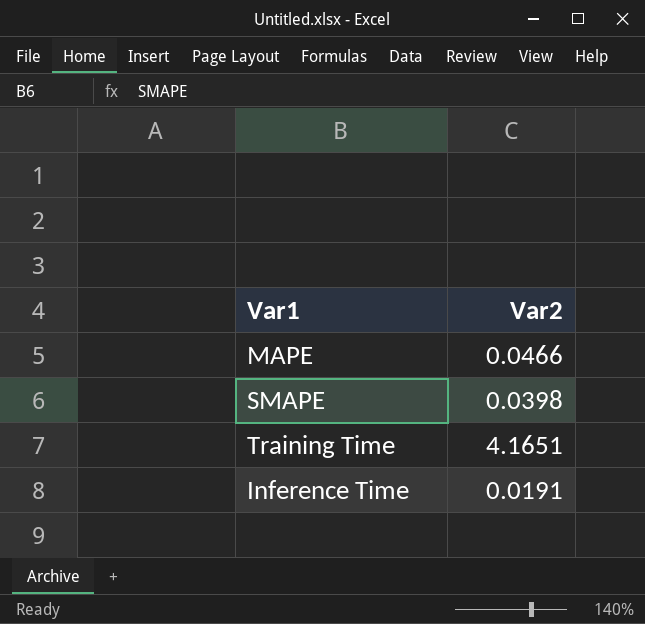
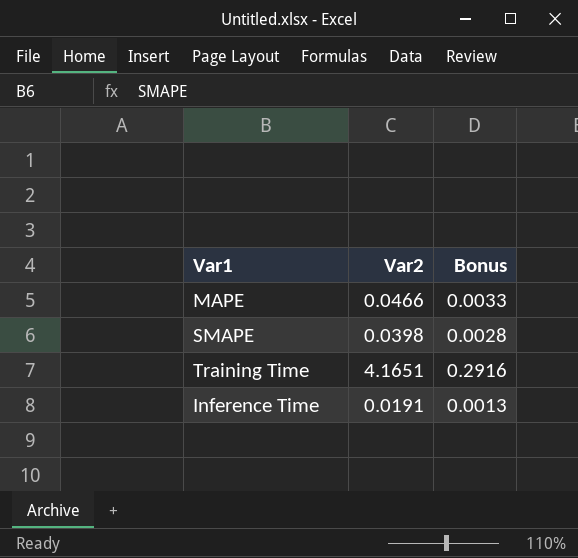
column Bonus | formula: none -> [Var2] * 0.07

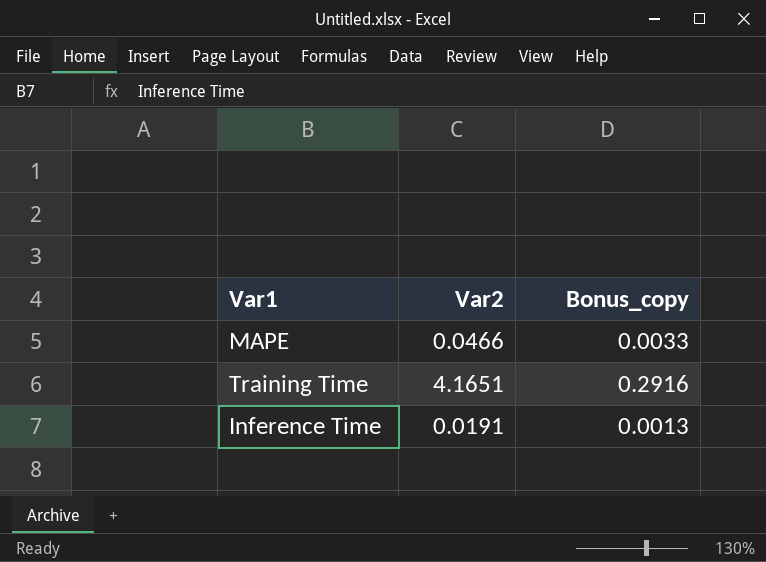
column name: Bonus -> Bonus_copy
row SMAPE: 0.0398 | 0.0028 -> none

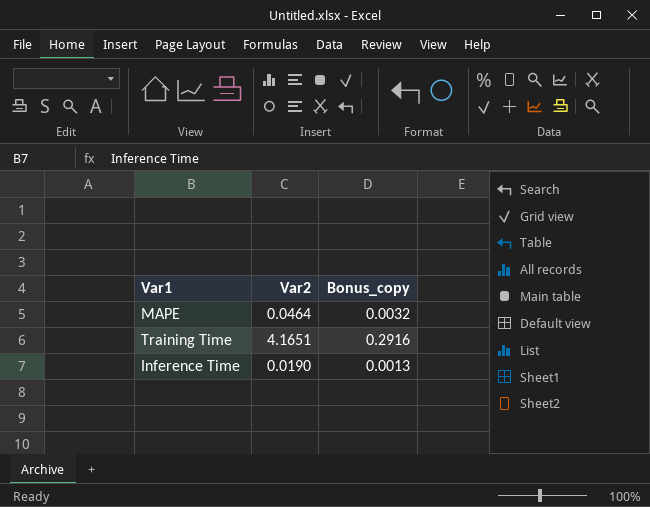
MAPE | Var2: 0.0466 -> 0.0464
MAPE | Bonus_copy: 0.0033 -> 0.0032
Inference Time | Var2: 0.0191 -> 0.0190

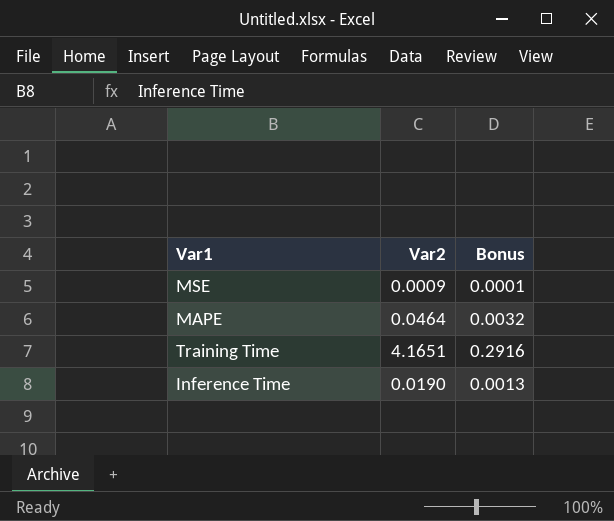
column name: Bonus_copy -> Bonus
row MSE: none -> 0.0009 | 0.0001

